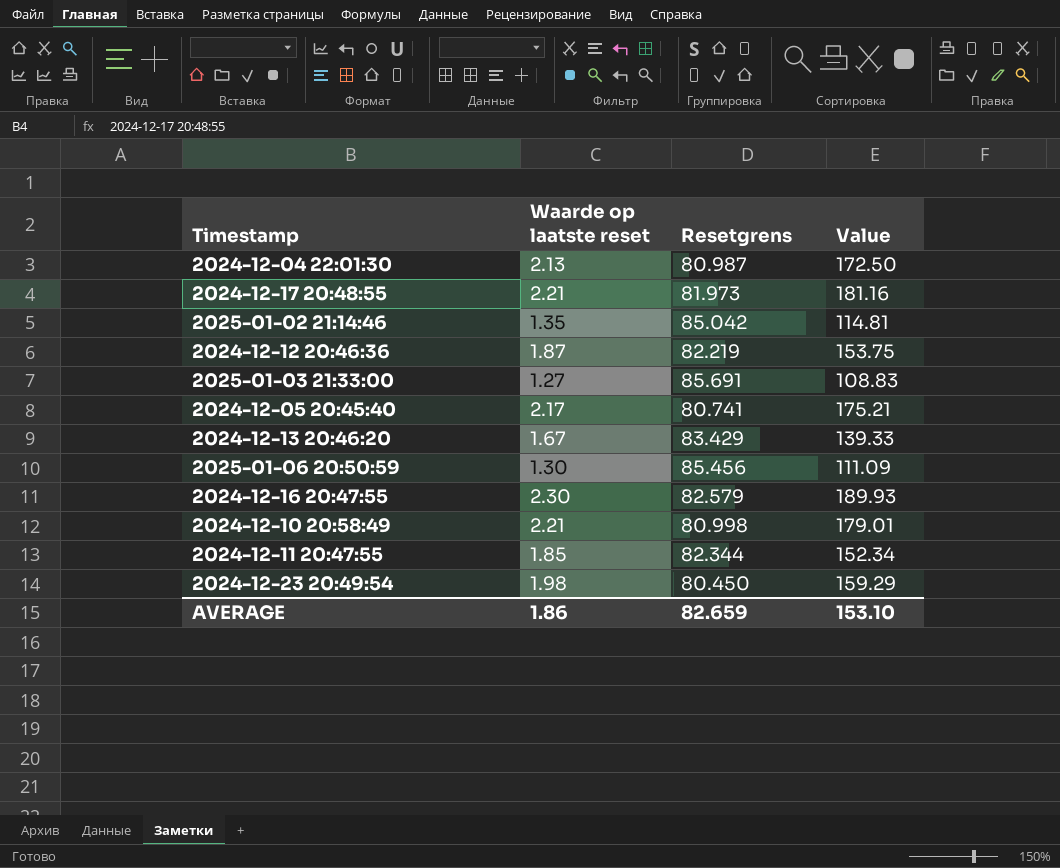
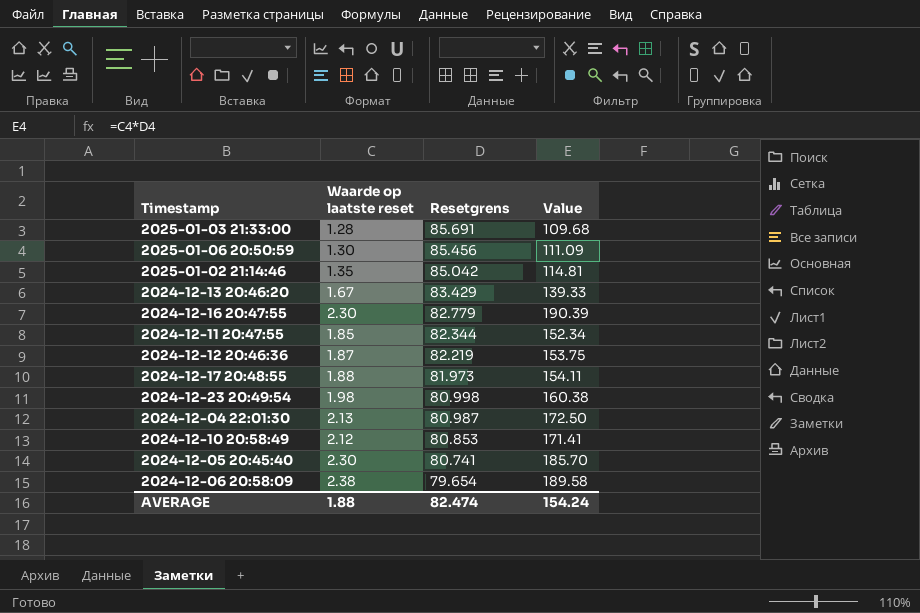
row order: none -> Resetgrens descending
2025-01-03 21:33:00 | Waarde op laatste reset: 1.27 -> 1.28
2025-01-03 21:33:00 | Value: 108.83 -> 109.68
2024-12-16 20:47:55 | Resetgrens: 82.579 -> 82.779
2024-12-16 20:47:55 | Value: 189.93 -> 190.39
2024-12-17 20:48:55 | Waarde op laatste reset: 2.21 -> 1.88
2024-12-17 20:48:55 | Value: 181.16 -> 154.11
2024-12-23 20:49:54 | Resetgrens: 80.450 -> 80.998
2024-12-23 20:49:54 | Value: 159.29 -> 160.38
2024-12-10 20:58:49 | Waarde op laatste reset: 2.21 -> 2.12
2024-12-10 20:58:49 | Resetgrens: 80.998 -> 80.853
2024-12-10 20:58:49 | Value: 179.01 -> 171.41
2024-12-05 20:45:40 | Waarde op laatste reset: 2.17 -> 2.30
2024-12-05 20:45:40 | Value: 175.21 -> 185.70
row 2024-12-06 20:58:09: none -> 2.38 | 79.654 | 189.58
AVERAGE | Waarde op laatste reset: 1.86 -> 1.88
AVERAGE | Resetgrens: 82.659 -> 82.474
AVERAGE | Value: 153.10 -> 154.24

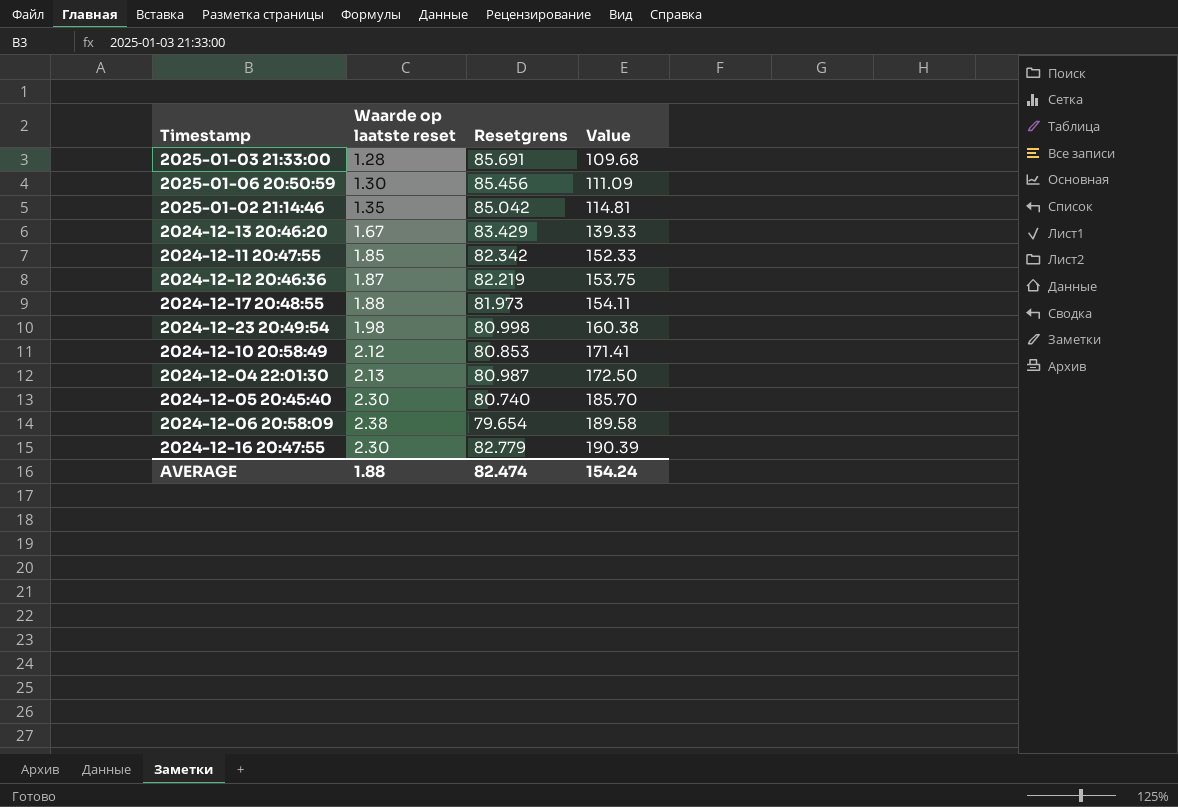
row order: Resetgrens descending -> Value ascending
2024-12-11 20:47:55 | Resetgrens: 82.344 -> 82.342
2024-12-11 20:47:55 | Value: 152.34 -> 152.33
2024-12-05 20:45:40 | Resetgrens: 80.741 -> 80.740

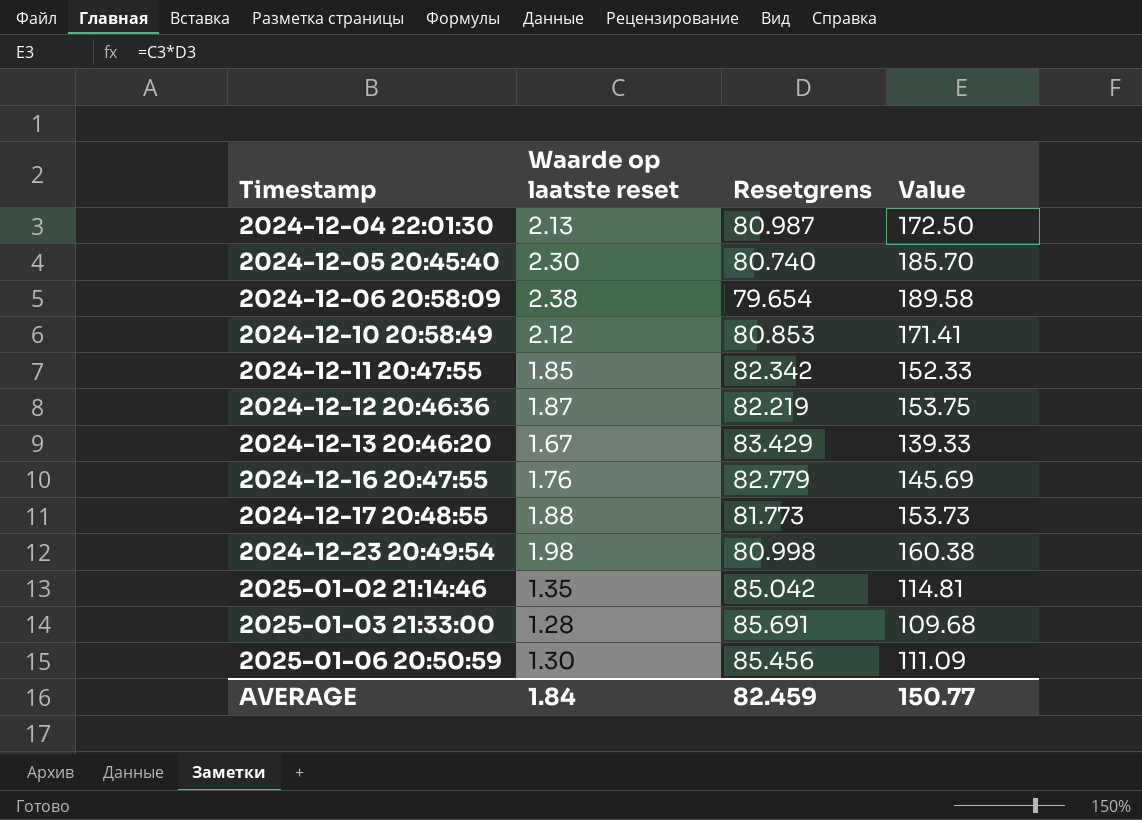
row order: Value ascending -> Timestamp ascending
2024-12-16 20:47:55 | Waarde op laatste reset: 2.30 -> 1.76
2024-12-16 20:47:55 | Value: 190.39 -> 145.69
2024-12-17 20:48:55 | Resetgrens: 81.973 -> 81.773
2024-12-17 20:48:55 | Value: 154.11 -> 153.73
AVERAGE | Waarde op laatste reset: 1.88 -> 1.84
AVERAGE | Resetgrens: 82.474 -> 82.459
AVERAGE | Value: 154.24 -> 150.77

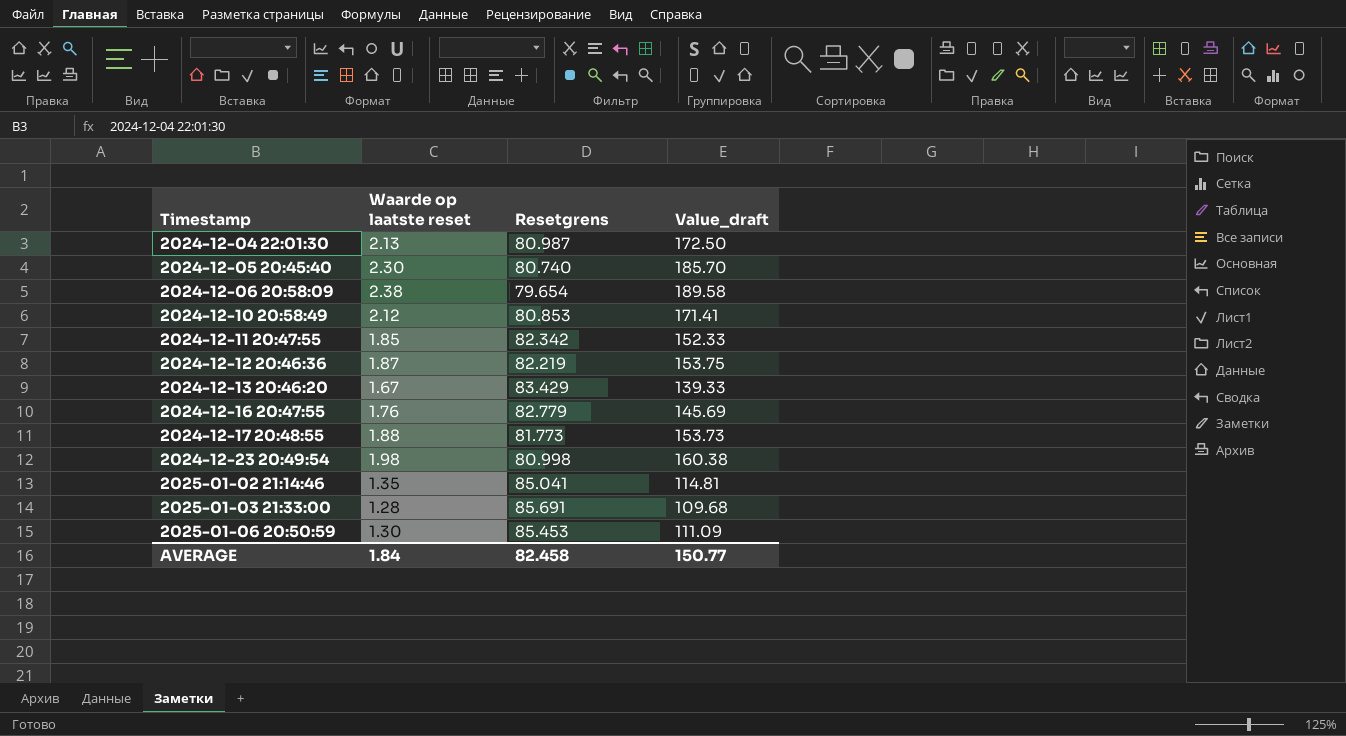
column name: Value -> Value_draft
2025-01-02 21:14:46 | Resetgrens: 85.042 -> 85.041
2025-01-06 20:50:59 | Resetgrens: 85.456 -> 85.453
AVERAGE | Resetgrens: 82.459 -> 82.458

